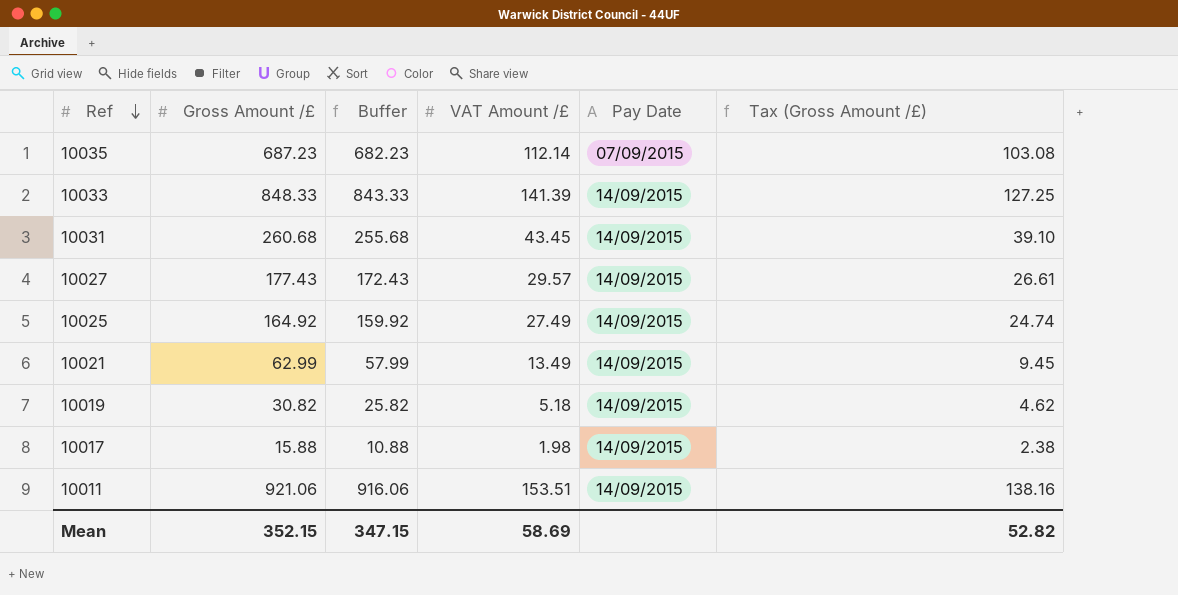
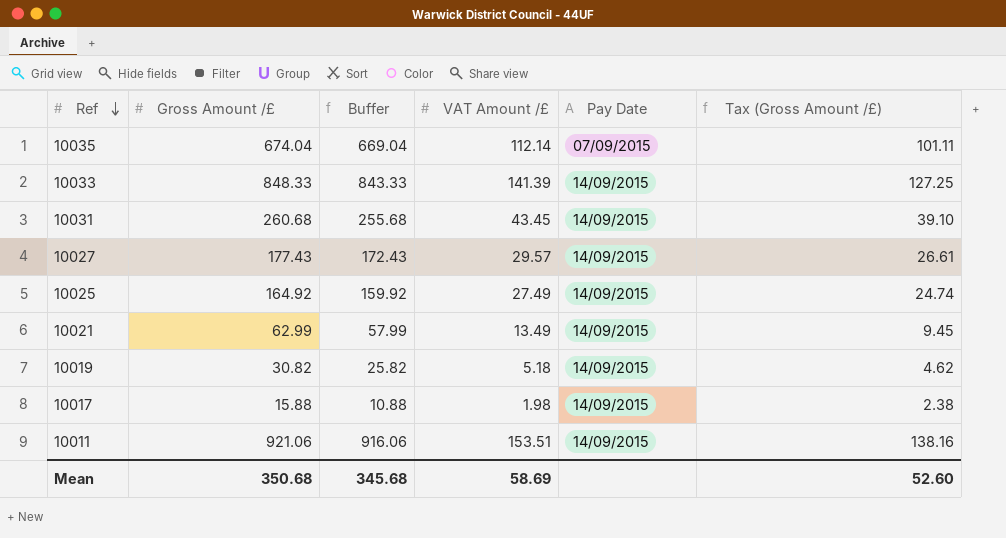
10035 | Gross Amount /£: 687.23 -> 674.04
10035 | Buffer: 682.23 -> 669.04
10035 | Tax (Gross Amount /£): 103.08 -> 101.11
Mean | Gross Amount /£: 352.15 -> 350.68
Mean | Buffer: 347.15 -> 345.68
Mean | Tax (Gross Amount /£): 52.82 -> 52.60

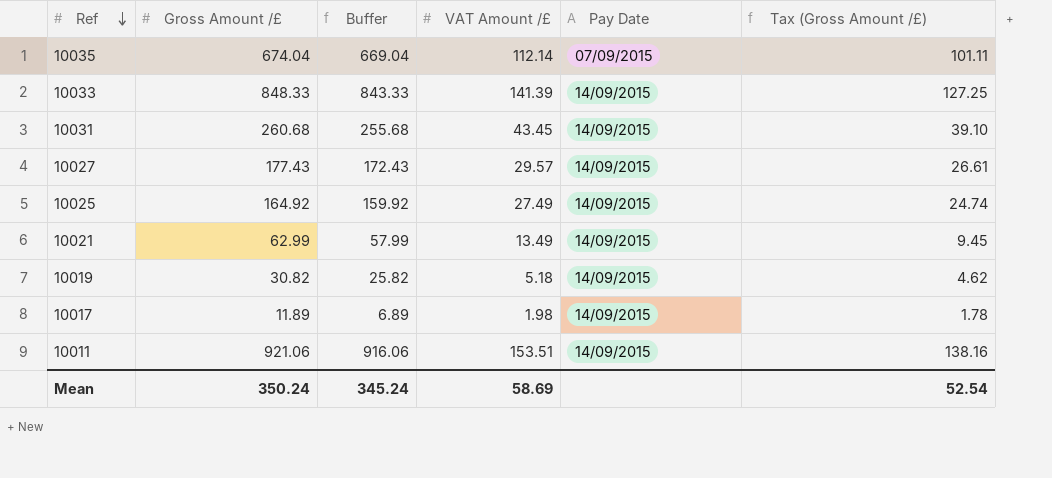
10017 | Gross Amount /£: 15.88 -> 11.89
10017 | Buffer: 10.88 -> 6.89
10017 | Tax (Gross Amount /£): 2.38 -> 1.78
Mean | Gross Amount /£: 350.68 -> 350.24
Mean | Buffer: 345.68 -> 345.24
Mean | Tax (Gross Amount /£): 52.60 -> 52.54

